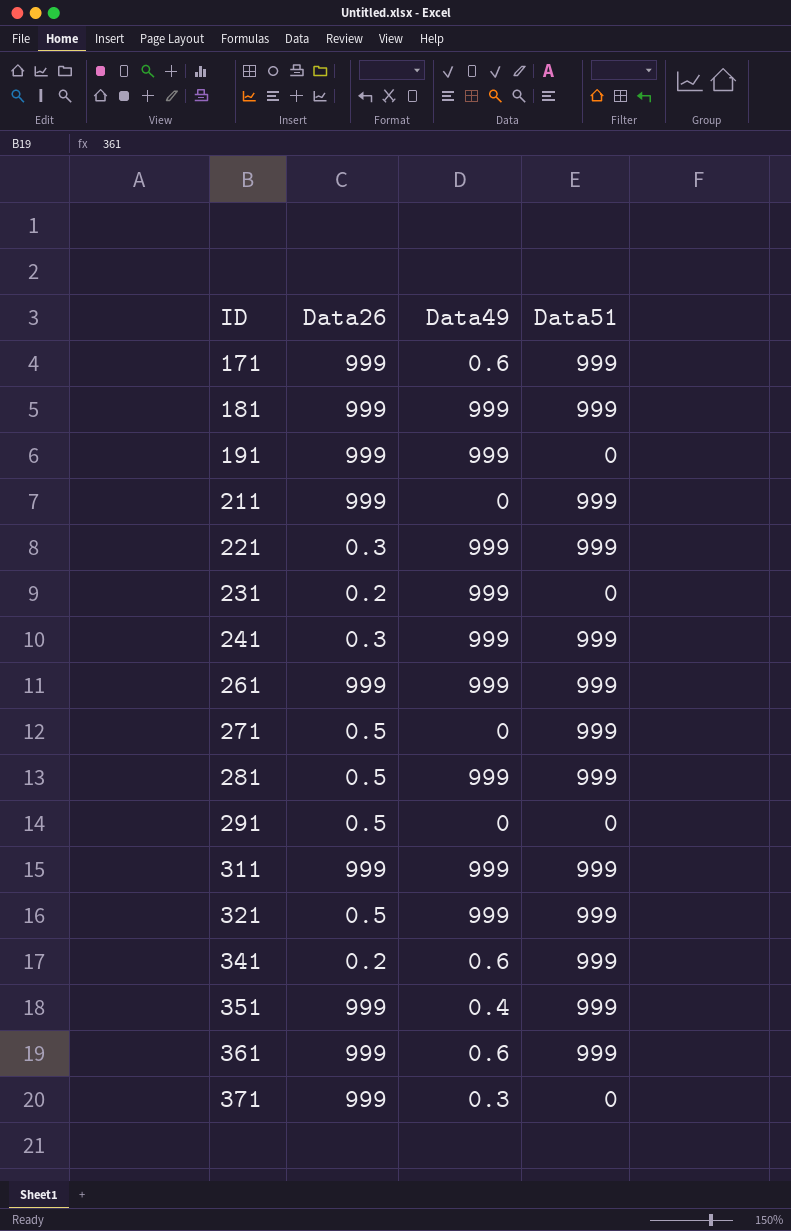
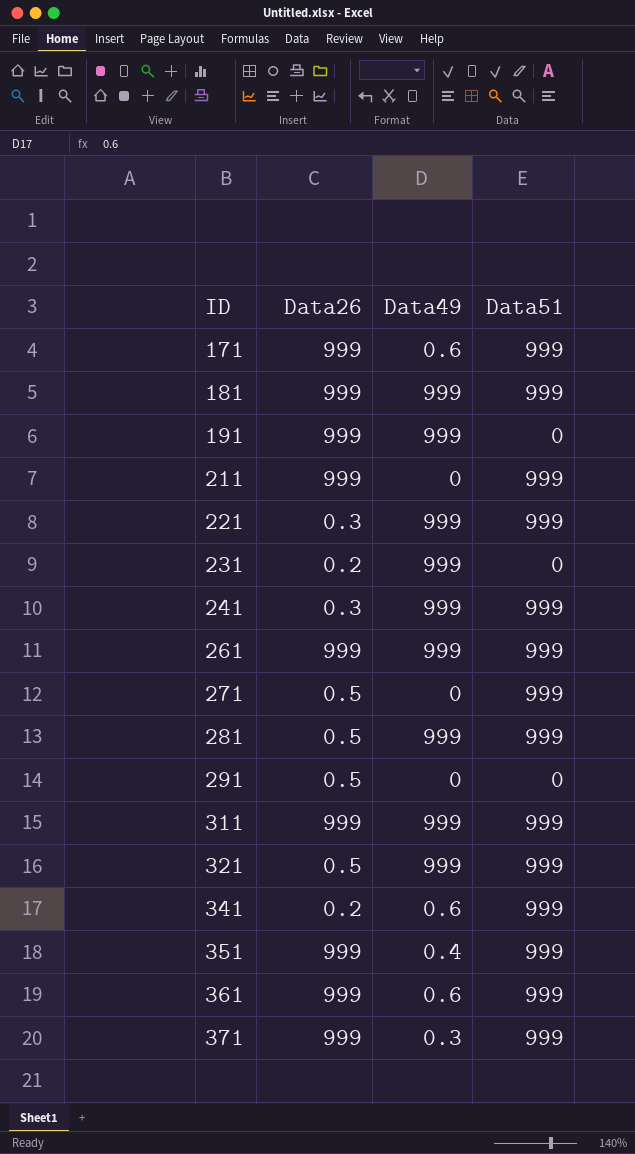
371 | Data51: 0 -> 999

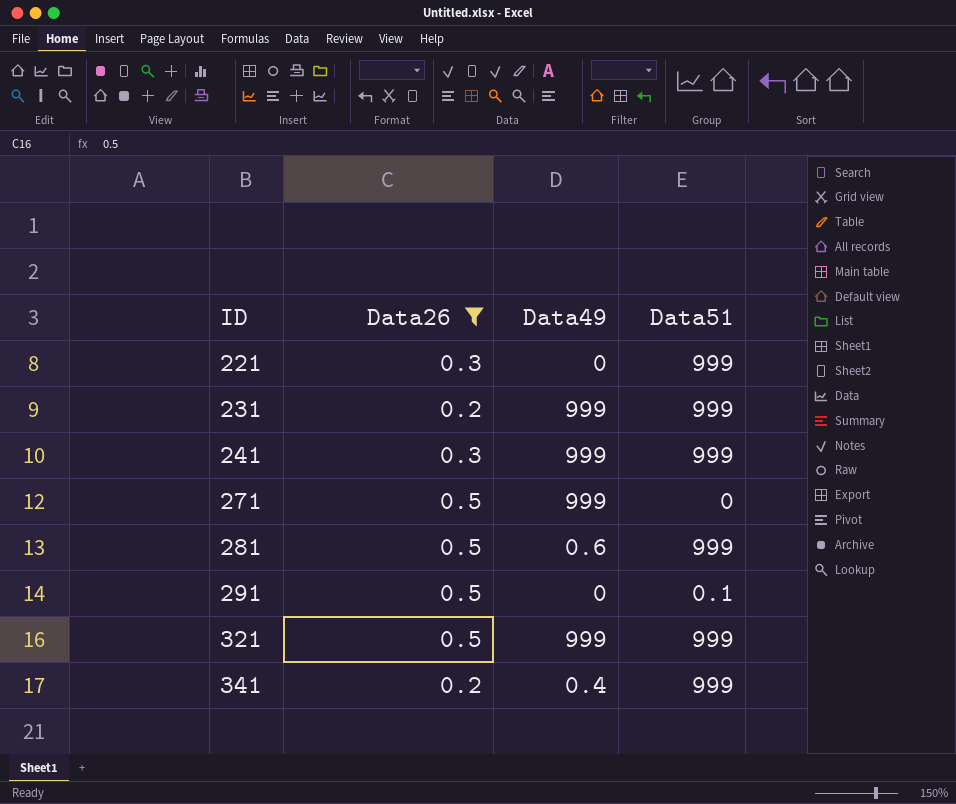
filter: none -> Data26 != 999
221 | Data49: 999 -> 0
231 | Data51: 0 -> 999
271 | Data49: 0 -> 999
271 | Data51: 999 -> 0
281 | Data49: 999 -> 0.6
291 | Data51: 0 -> 0.1
341 | Data49: 0.6 -> 0.4

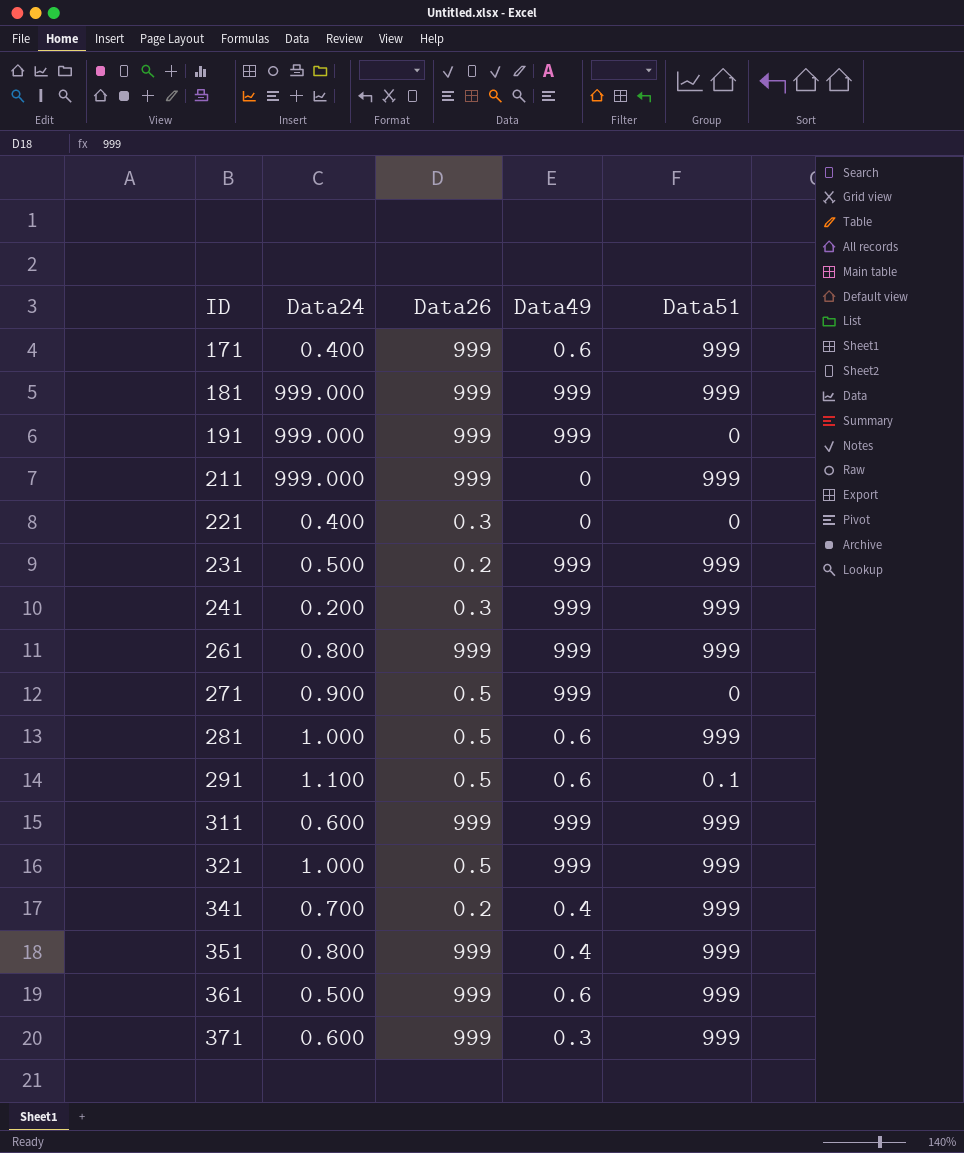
filter: Data26 != 999 -> none
column Data24 | position: none -> 2
221 | Data51: 999 -> 0
291 | Data49: 0 -> 0.6

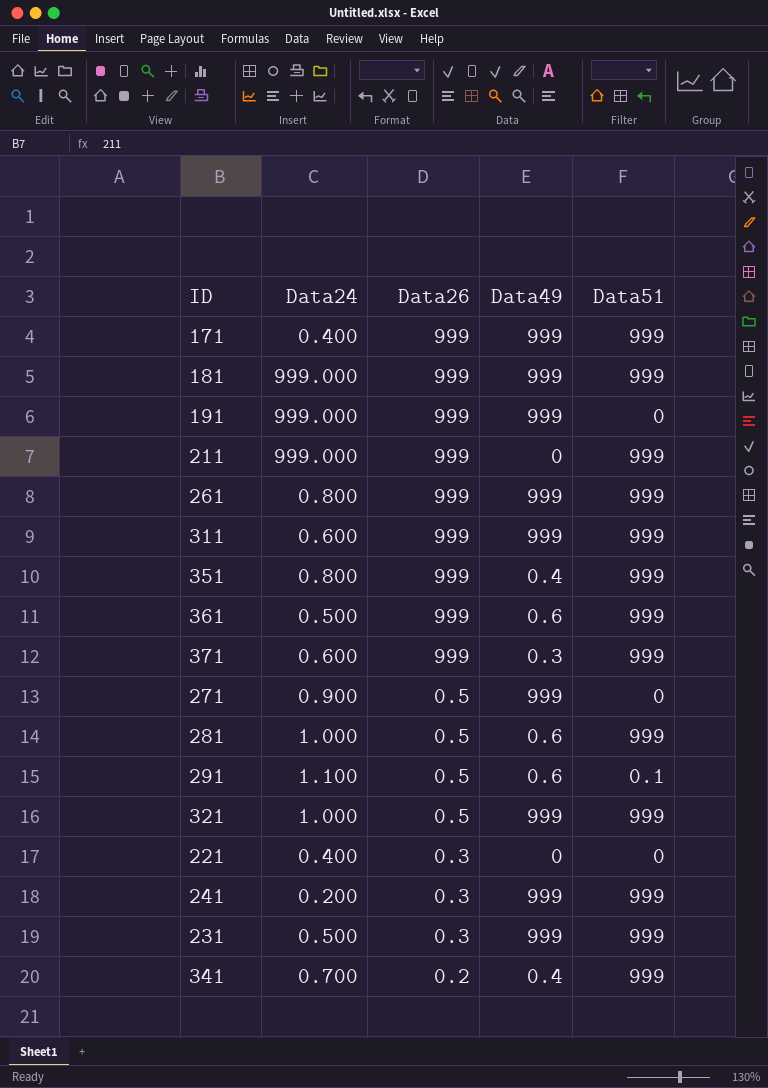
row order: ID ascending -> Data26 descending
171 | Data49: 0.6 -> 999
231 | Data26: 0.2 -> 0.3

